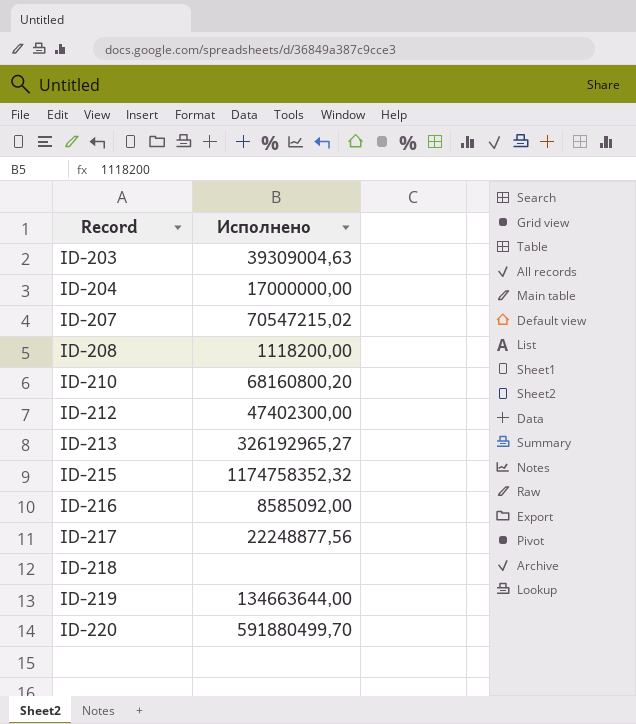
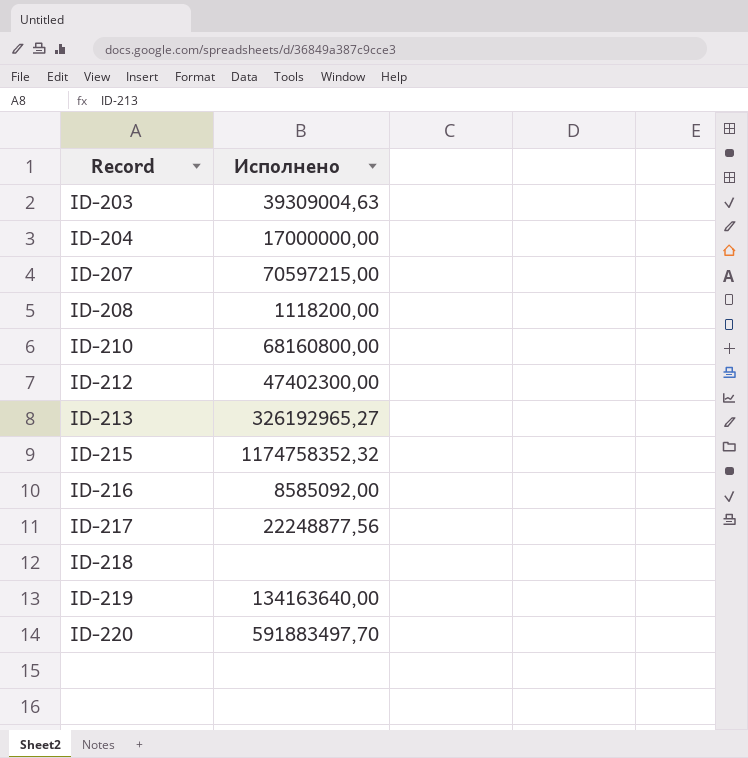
ID-207 | Исполнено: 70547215,02 -> 70597215,00
ID-210 | Исполнено: 68160800,20 -> 68160800,00
ID-219 | Исполнено: 134663644,00 -> 134163640,00
ID-220 | Исполнено: 591880499,70 -> 591883497,70

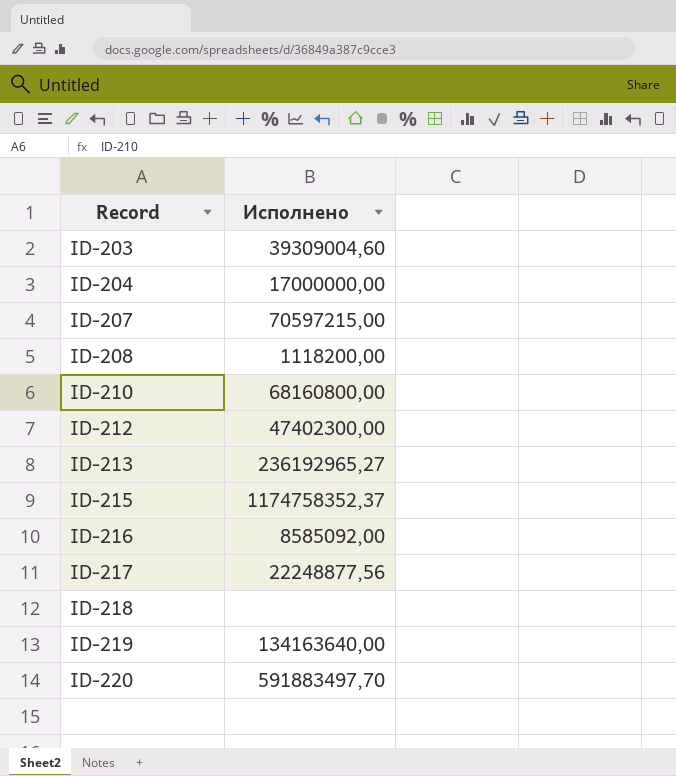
ID-203 | Исполнено: 39309004,63 -> 39309004,60
ID-213 | Исполнено: 326192965,27 -> 236192965,27
ID-215 | Исполнено: 1174758352,32 -> 1174758352,37

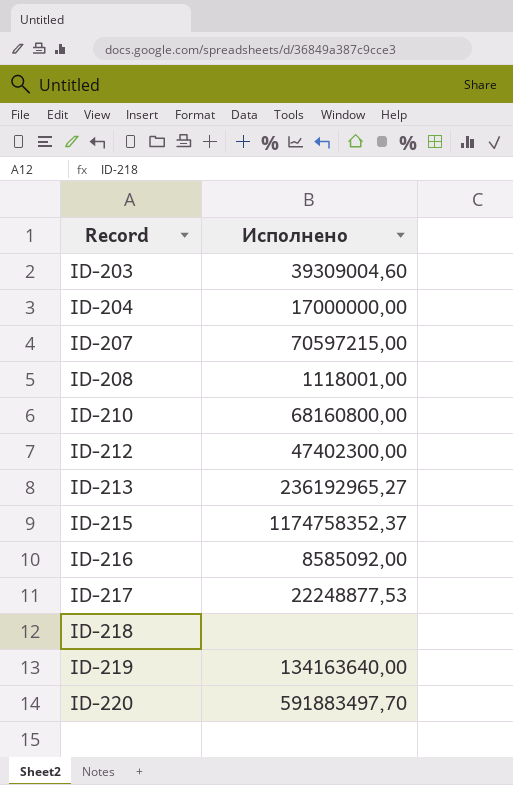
ID-208 | Исполнено: 1118200,00 -> 1118001,00
ID-217 | Исполнено: 22248877,56 -> 22248877,53

